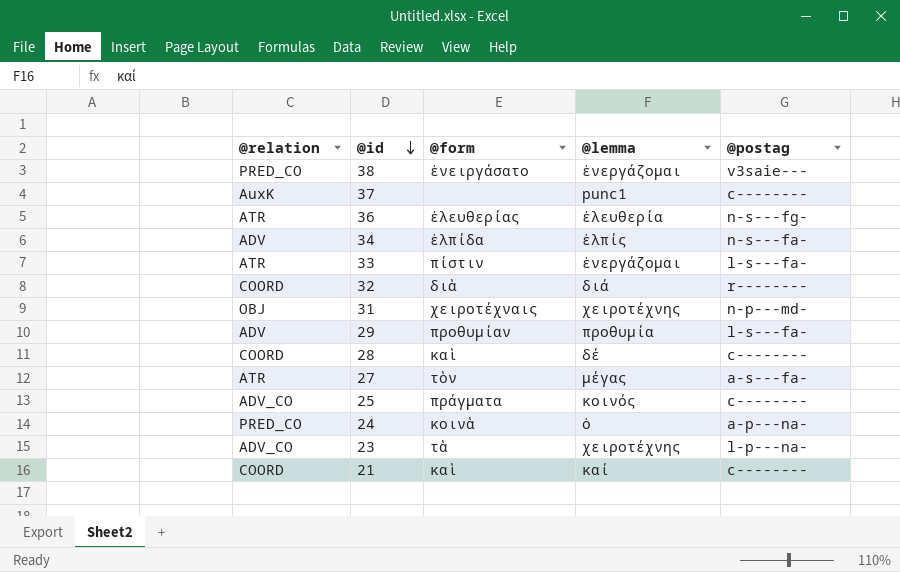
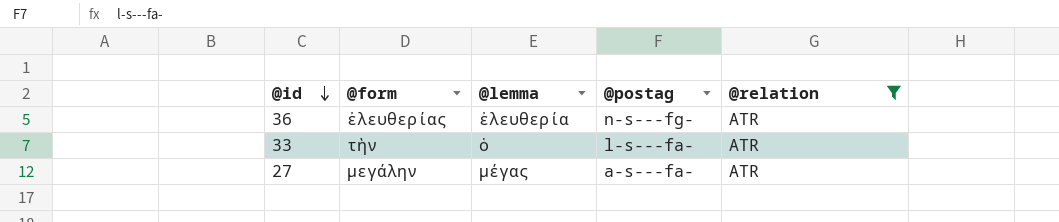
filter: none -> @relation = ATR
column @relation | position: 1 -> 5
33 | @form: πίστιν -> τὴν
33 | @lemma: ἐνεργάζομαι -> ὁ
27 | @form: τὸν -> μεγάλην

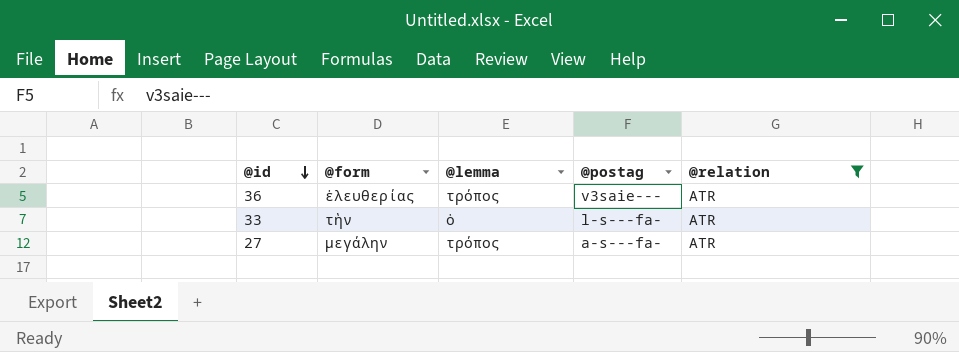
36 | @lemma: ἐλευθερία -> τρόπος
36 | @postag: n-s---fg- -> v3saie---
27 | @lemma: μέγας -> τρόπος

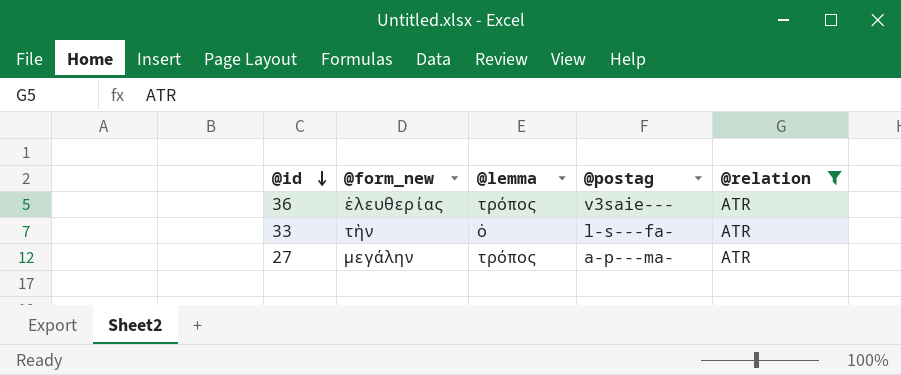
column name: @form -> @form_new
27 | @postag: a-s---fa- -> a-p---ma-

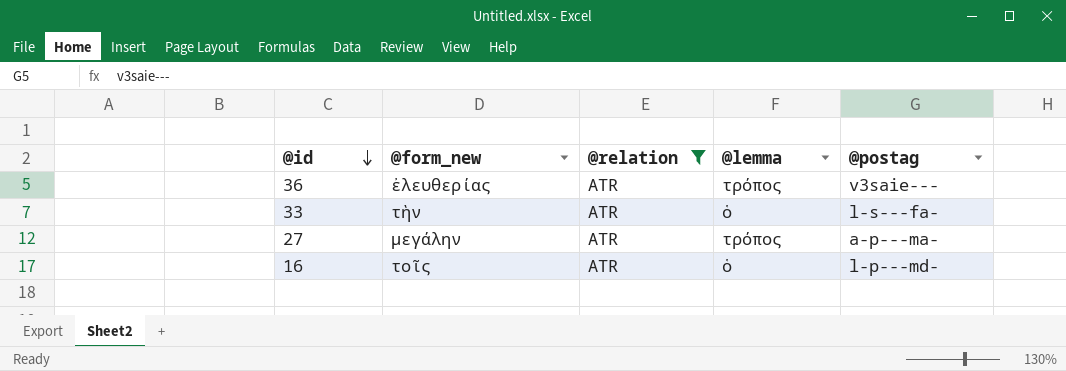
column @relation | position: 5 -> 3
row 16: none -> τοῖς | ATR | ὁ | l-p---md-

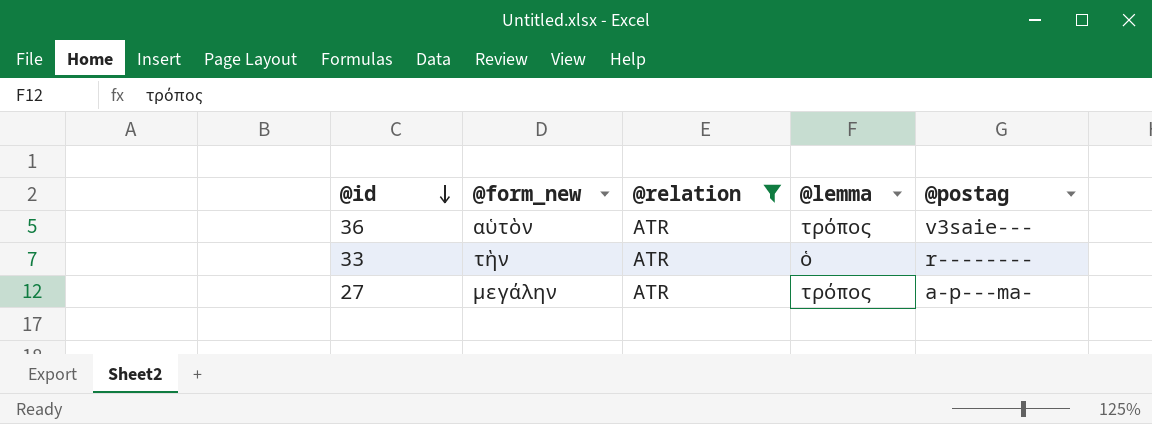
row 16: τοῖς | ATR | ὁ | l-p---md- -> none
36 | @form_new: ἐλευθερίας -> αὑτὸν
33 | @postag: l-s---fa- -> r--------

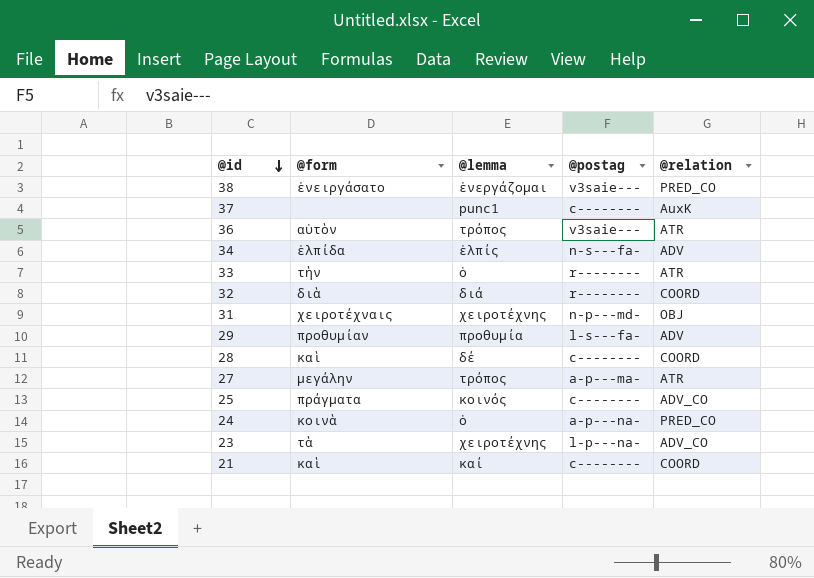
filter: @relation = ATR -> none
column name: @form_new -> @form
column @relation | position: 3 -> 5

